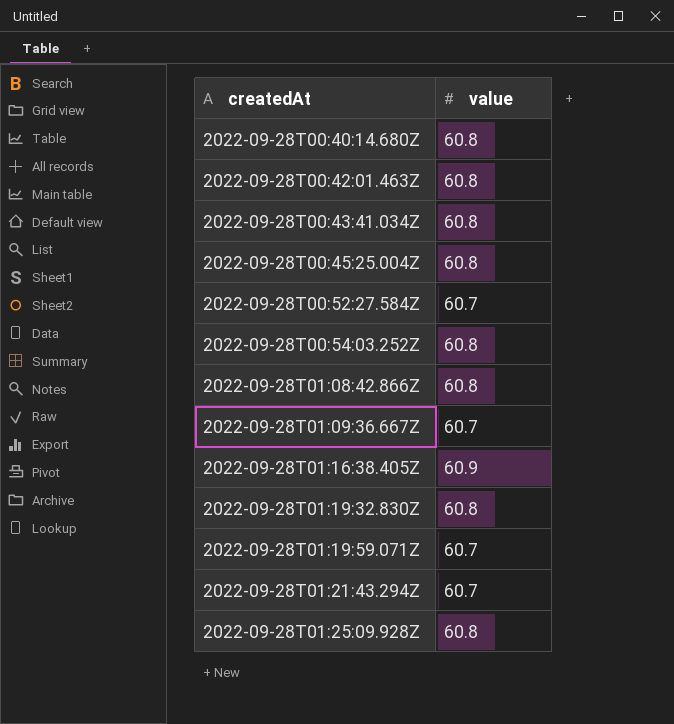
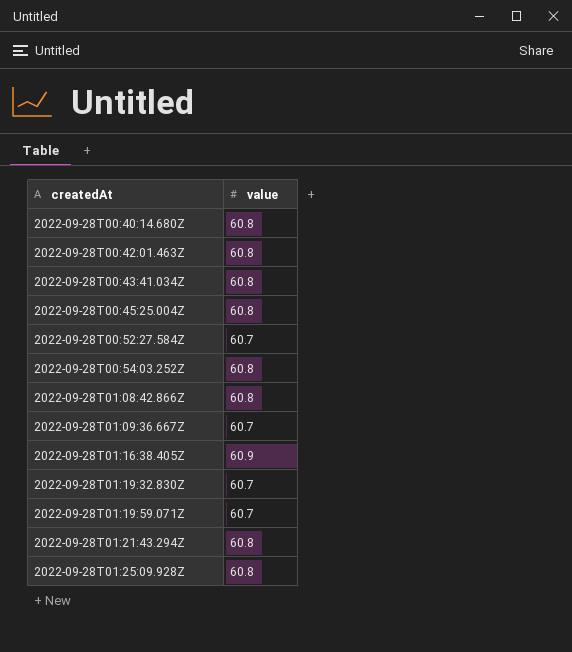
2022-09-28T01:19:32.830Z | value: 60.8 -> 60.7
2022-09-28T01:21:43.294Z | value: 60.7 -> 60.8

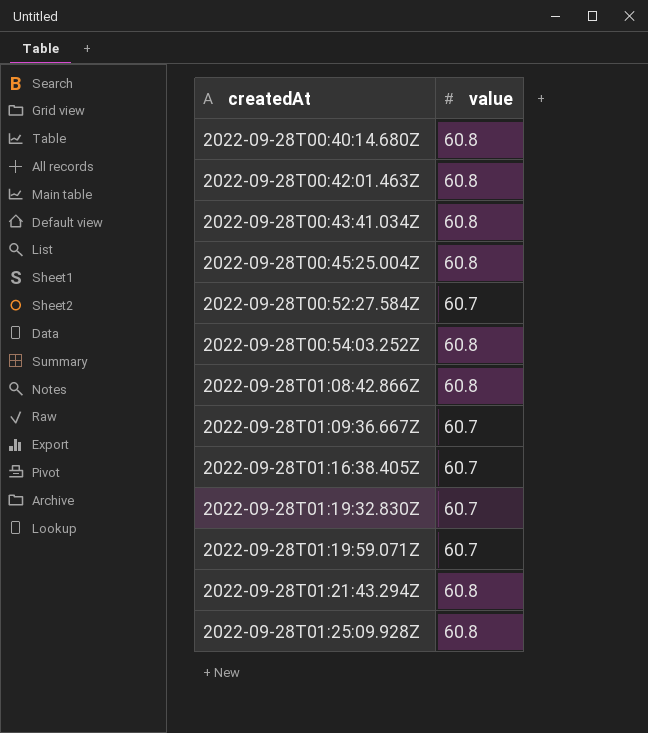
2022-09-28T01:16:38.405Z | value: 60.9 -> 60.7

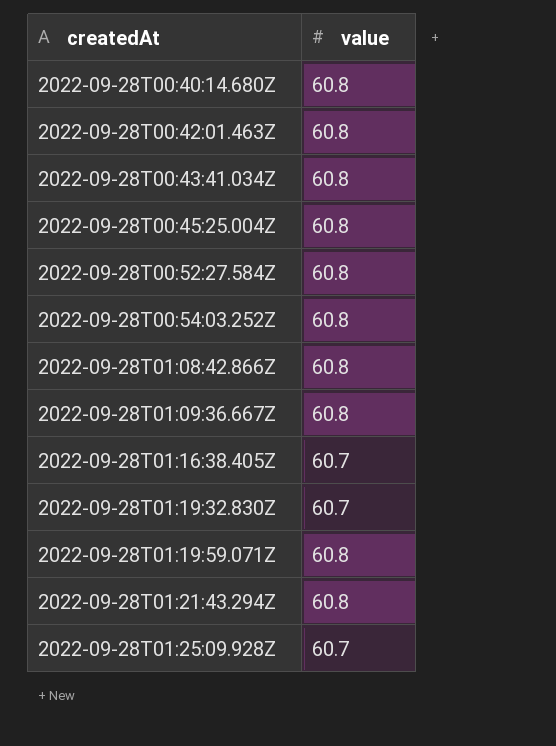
2022-09-28T00:52:27.584Z | value: 60.7 -> 60.8
2022-09-28T01:09:36.667Z | value: 60.7 -> 60.8
2022-09-28T01:19:59.071Z | value: 60.7 -> 60.8
2022-09-28T01:25:09.928Z | value: 60.8 -> 60.7

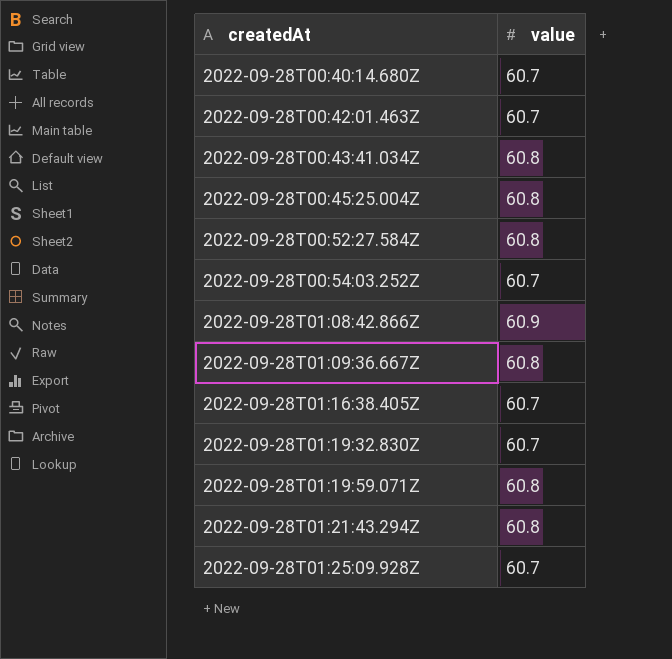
2022-09-28T00:40:14.680Z | value: 60.8 -> 60.7
2022-09-28T00:42:01.463Z | value: 60.8 -> 60.7
2022-09-28T00:54:03.252Z | value: 60.8 -> 60.7
2022-09-28T01:08:42.866Z | value: 60.8 -> 60.9

